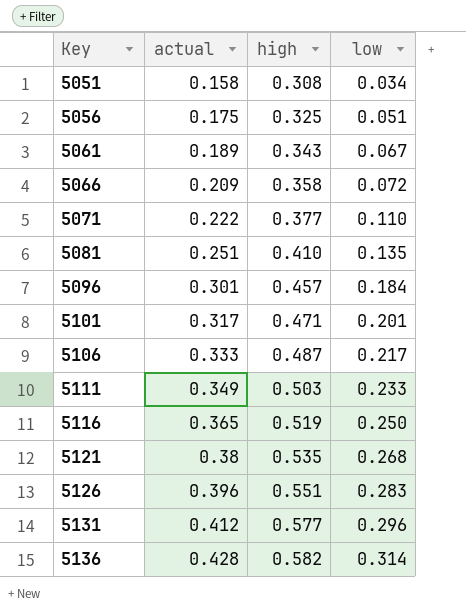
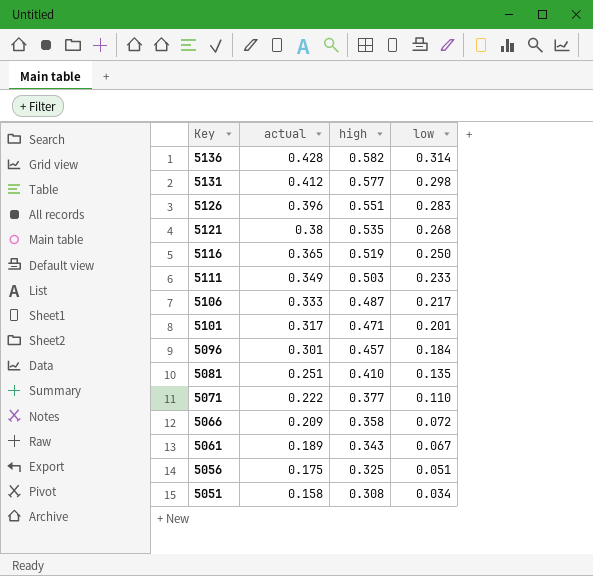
row order: Key ascending -> Key descending
5131 | low: 0.296 -> 0.298

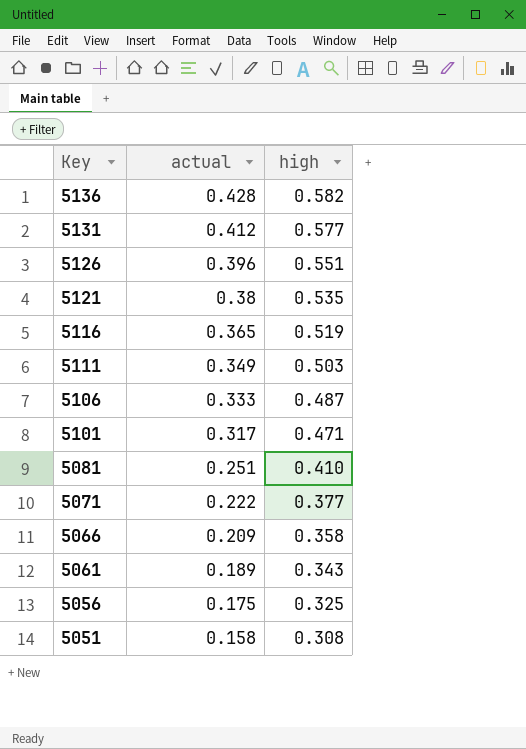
column low | position: 4 -> none
row 5096: 0.301 | 0.457 | 0.184 -> none

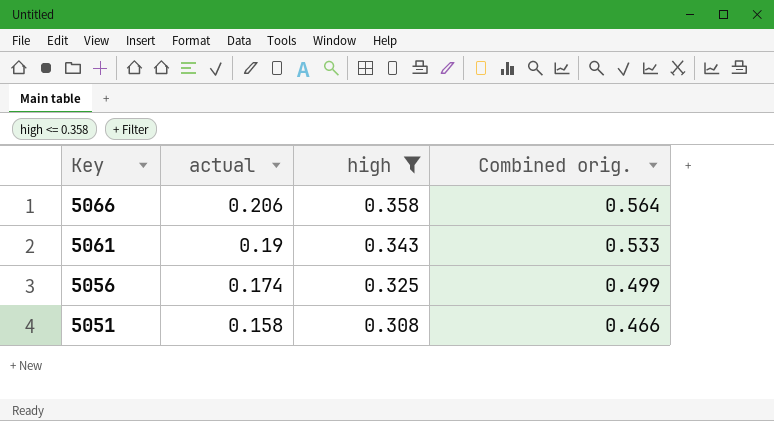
filter: none -> high <= 0.358
column Combined orig. | formula: none -> [actual] + [high]
5066 | actual: 0.209 -> 0.206
5061 | actual: 0.189 -> 0.19
5056 | actual: 0.175 -> 0.174

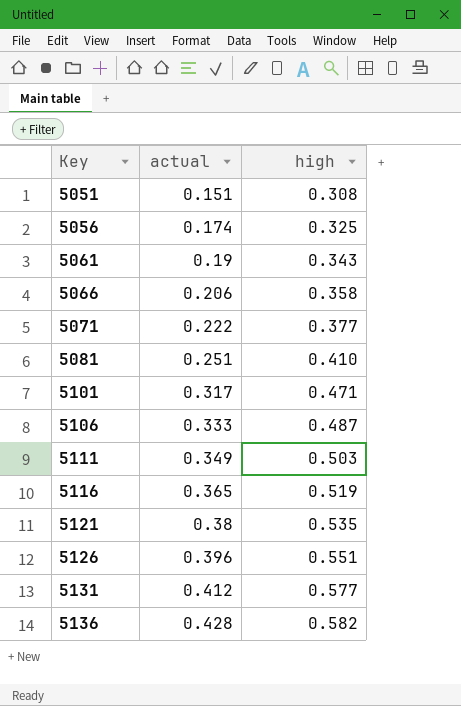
filter: high <= 0.358 -> none
row order: Key descending -> Key ascending
column Combined orig. | formula: [actual] + [high] -> none
5051 | actual: 0.158 -> 0.151

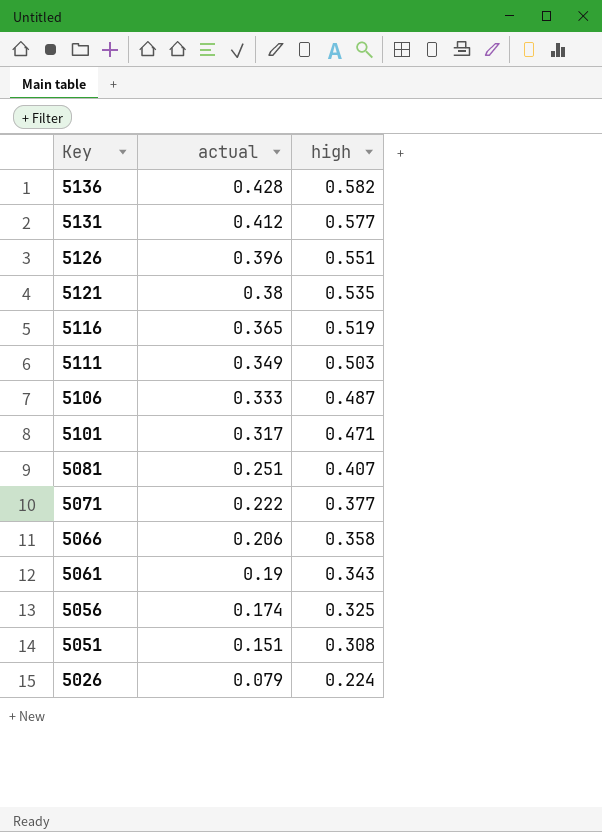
row order: Key ascending -> Key descending
5081 | high: 0.410 -> 0.407
row 5026: none -> 0.079 | 0.224

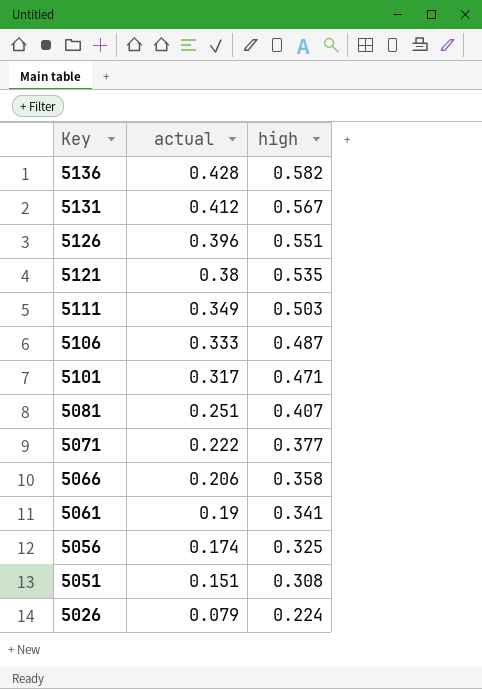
row 5116: 0.365 | 0.519 -> none
5131 | high: 0.577 -> 0.567
5061 | high: 0.343 -> 0.341

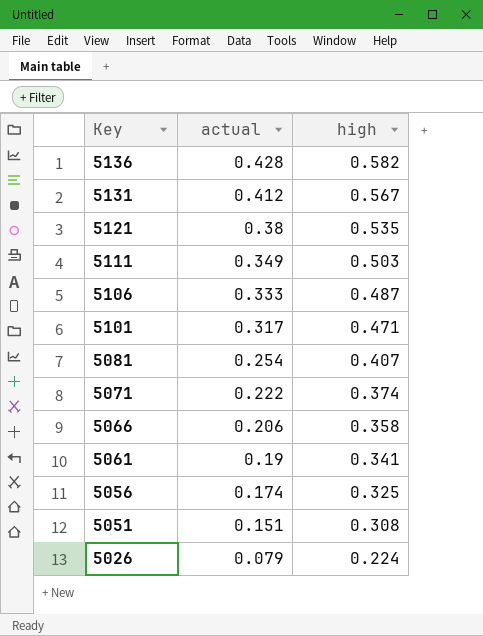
row 5126: 0.396 | 0.551 -> none
5081 | actual: 0.251 -> 0.254
5071 | high: 0.377 -> 0.374

